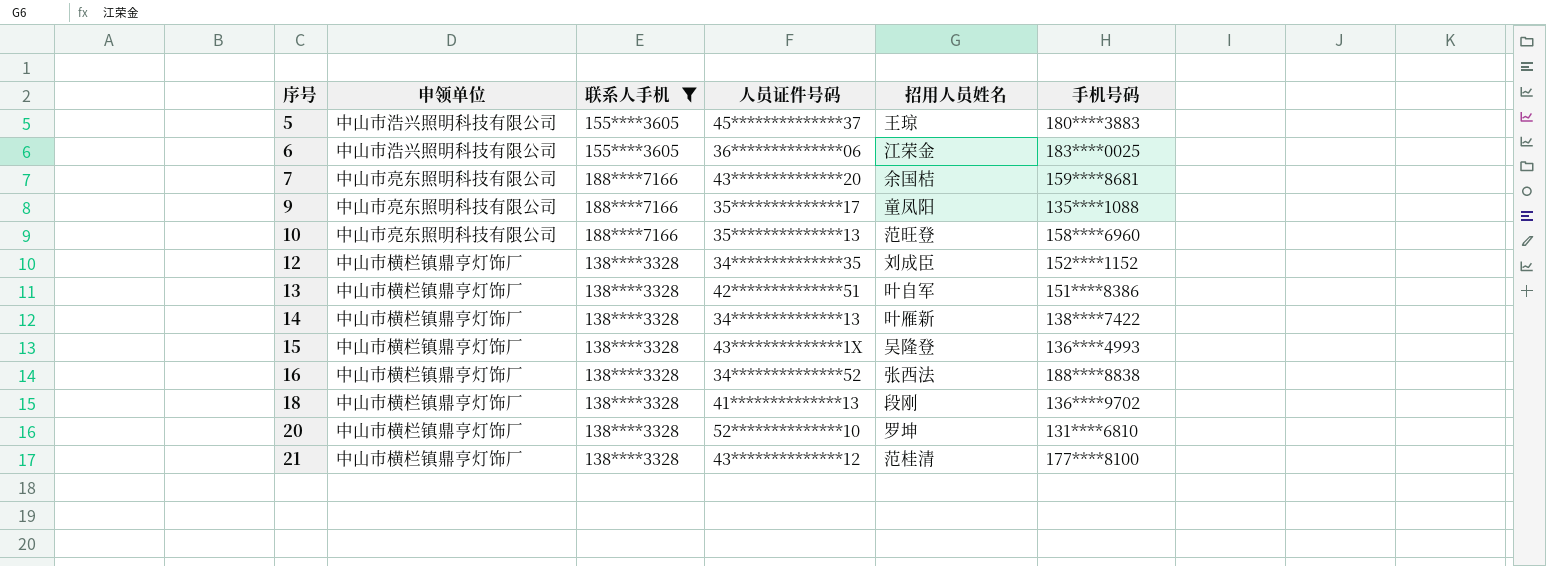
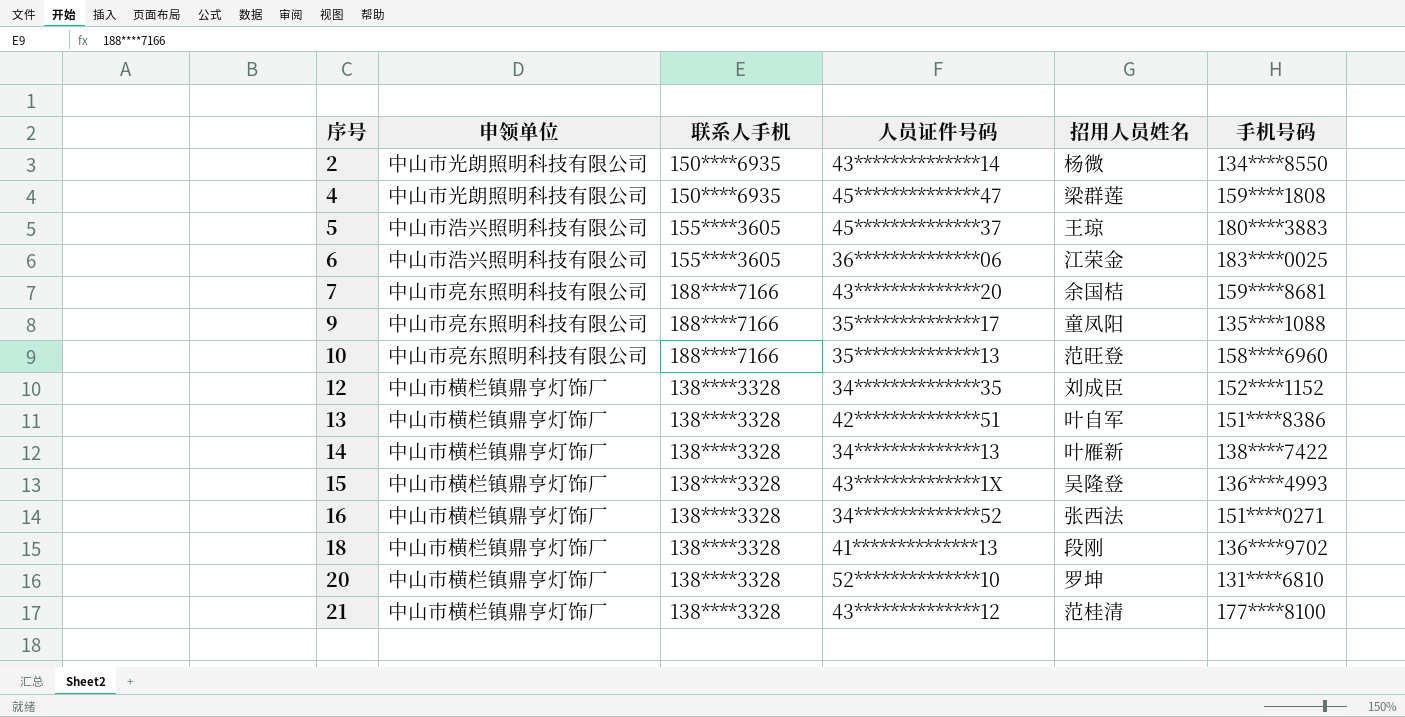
filter: 联系人手机 != 150****6935 -> none
16 | 手机号码: 188****8838 -> 151****0271

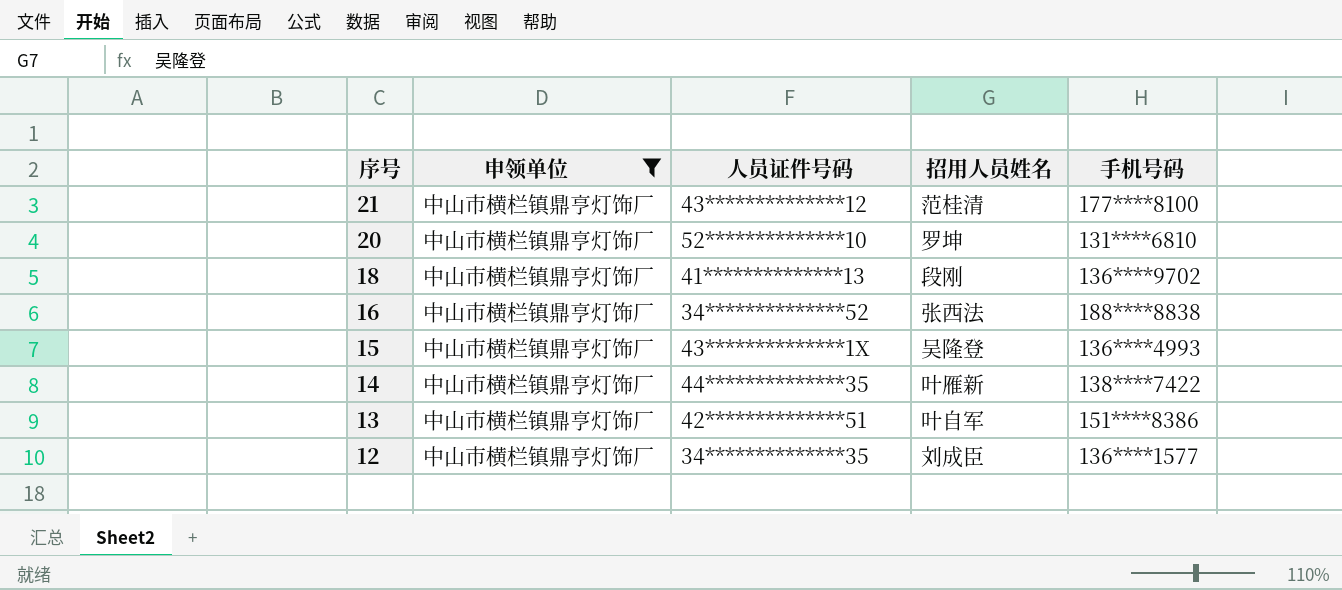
filter: none -> 申领单位 = 中山市横栏镇鼎亨灯饰厂
row order: 序号 ascending -> 序号 descending
column 联系人手机 | position: 3 -> none
16 | 手机号码: 151****0271 -> 188****8838
14 | 人员证件号码: 34**************13 -> 44**************35
12 | 手机号码: 152****1152 -> 136****1577

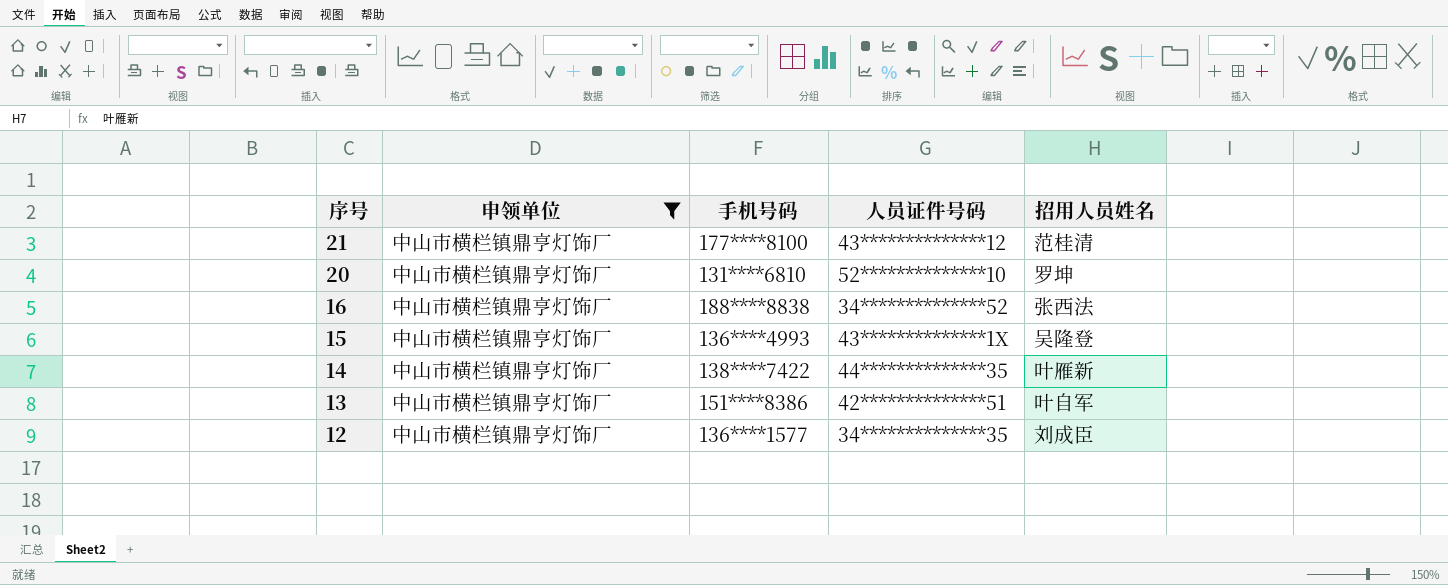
column 手机号码 | position: 5 -> 3
row 18: 中山市横栏镇鼎亨灯饰厂 | 41**************13 | 段刚 | 136****9702 -> none

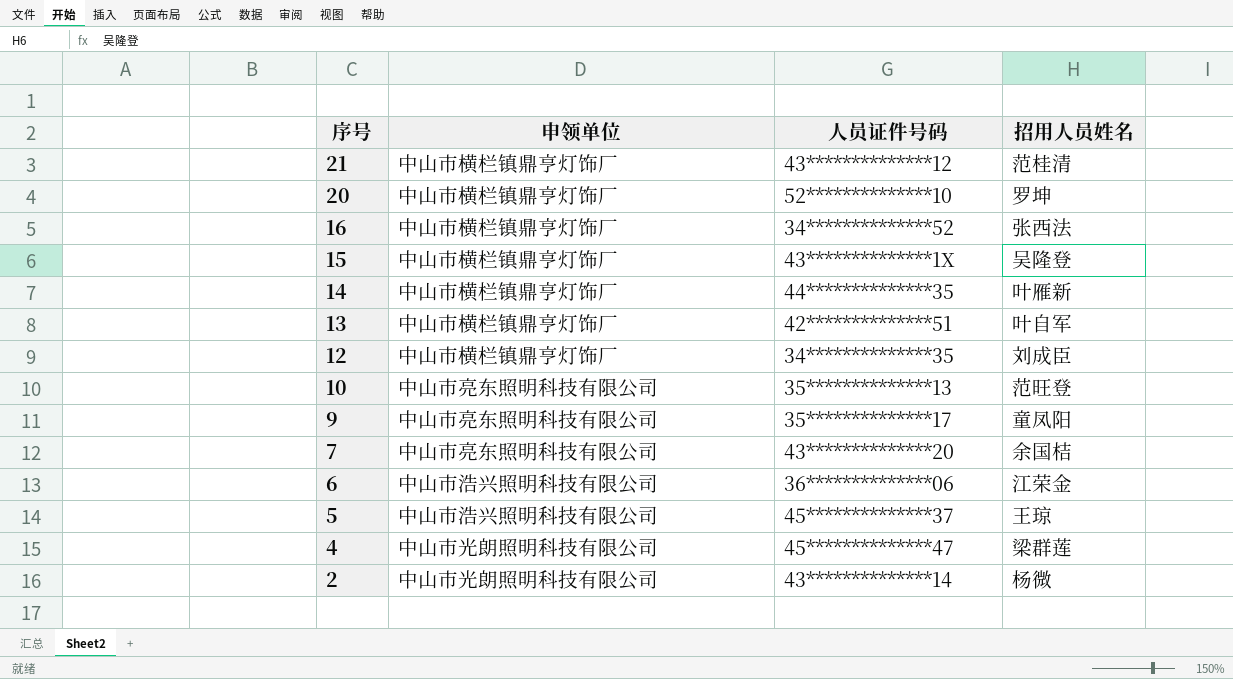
filter: 申领单位 = 中山市横栏镇鼎亨灯饰厂 -> none
column 手机号码 | position: 3 -> none

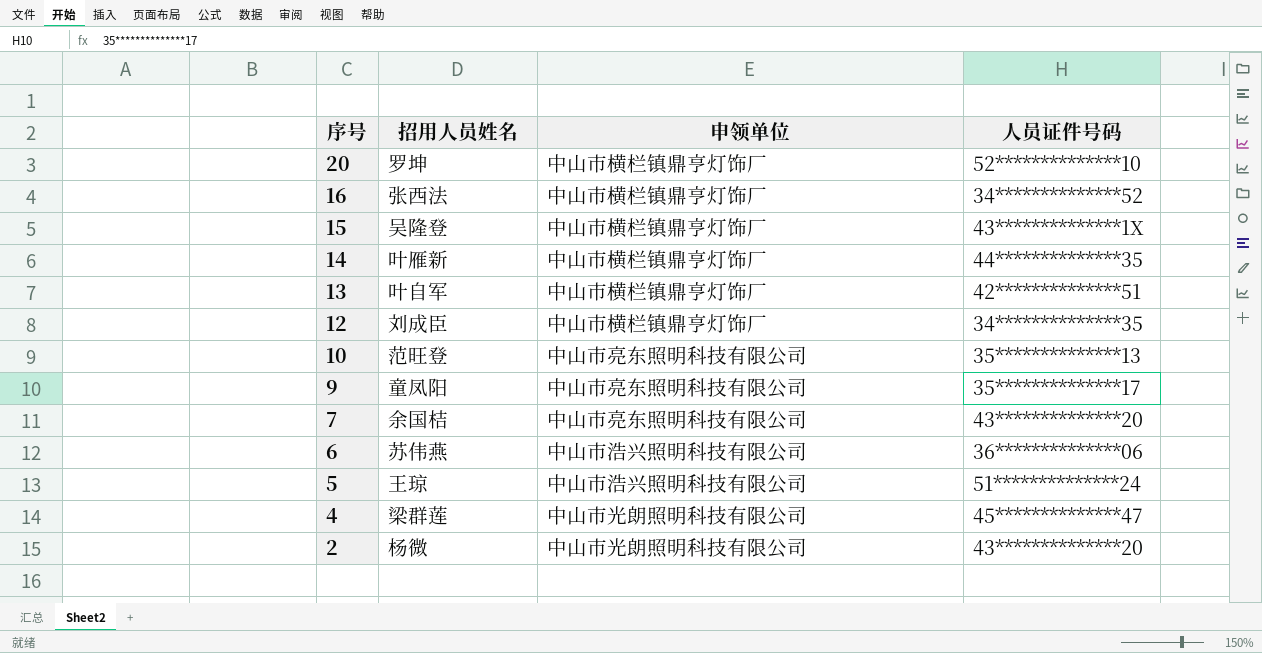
column 招用人员姓名 | position: 4 -> 2
row 21: 中山市横栏镇鼎亨灯饰厂 | 43**************12 | 范桂清 -> none
6 | 招用人员姓名: 江荣金 -> 苏伟燕
5 | 人员证件号码: 45**************37 -> 51**************24
2 | 人员证件号码: 43**************14 -> 43**************20

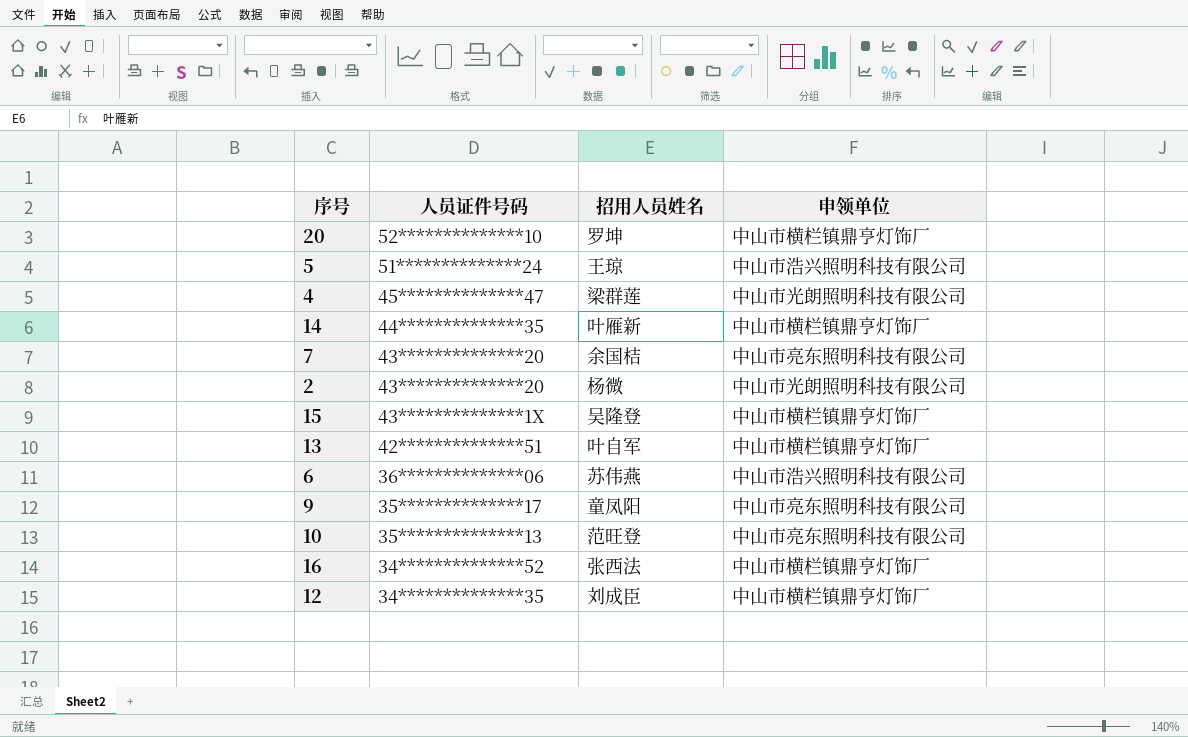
row order: 序号 descending -> 人员证件号码 descending
column 人员证件号码 | position: 4 -> 2

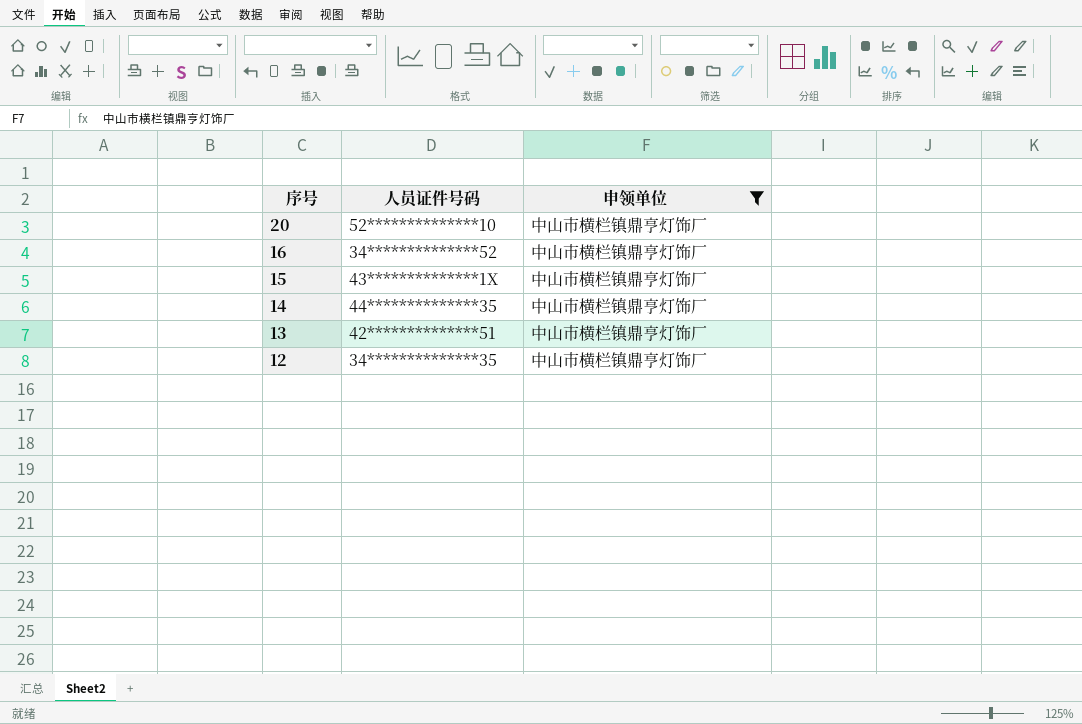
filter: none -> 申领单位 = 中山市横栏镇鼎亨灯饰厂
row order: 人员证件号码 descending -> 序号 descending
column 招用人员姓名 | position: 3 -> none

